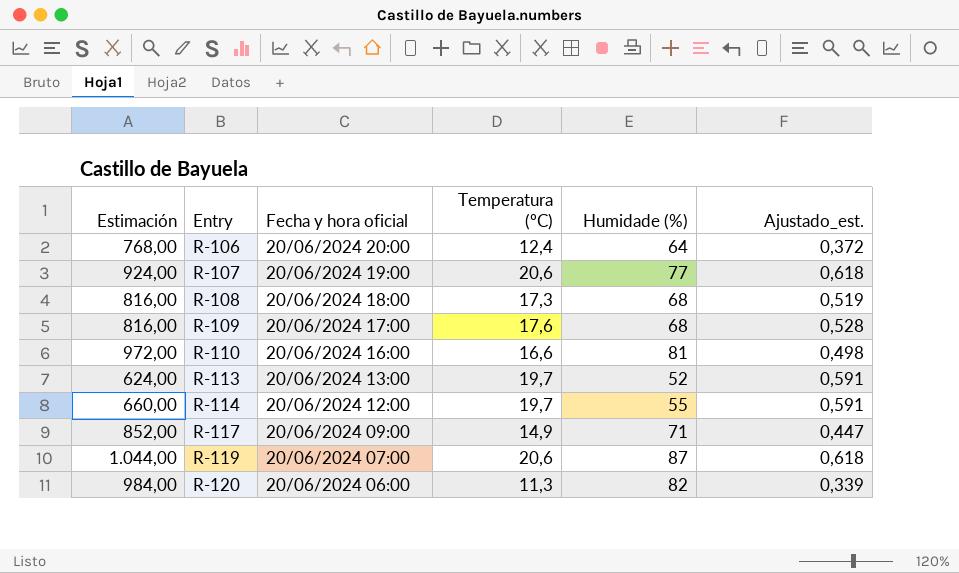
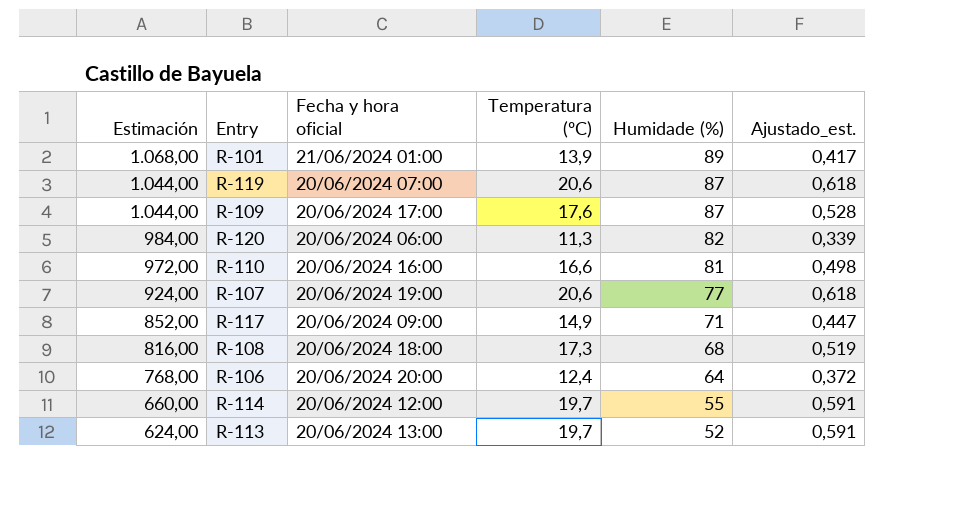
row order: Entry ascending -> Estimación descending
row R-101: none -> 1.068,00 | 21/06/2024 01:00 | 13,9 | 89 | 0,417
R-109 | Estimación: 816,00 -> 1.044,00
R-109 | Humidade (%): 68 -> 87

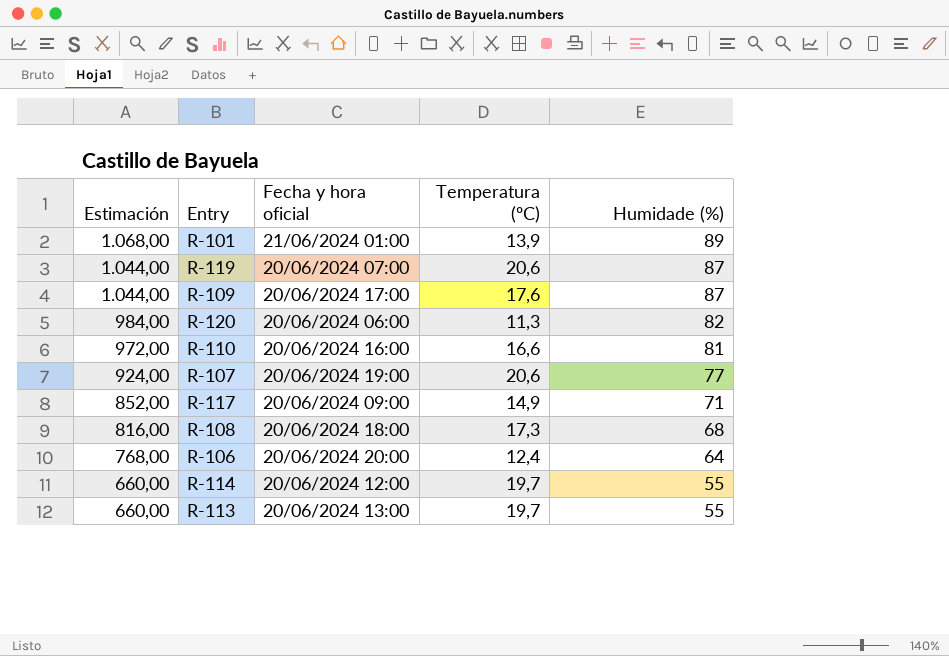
column Ajustado_est. | formula: [Temperatura (ºC)] * 0,03 -> none
R-113 | Estimación: 624,00 -> 660,00
R-113 | Humidade (%): 52 -> 55

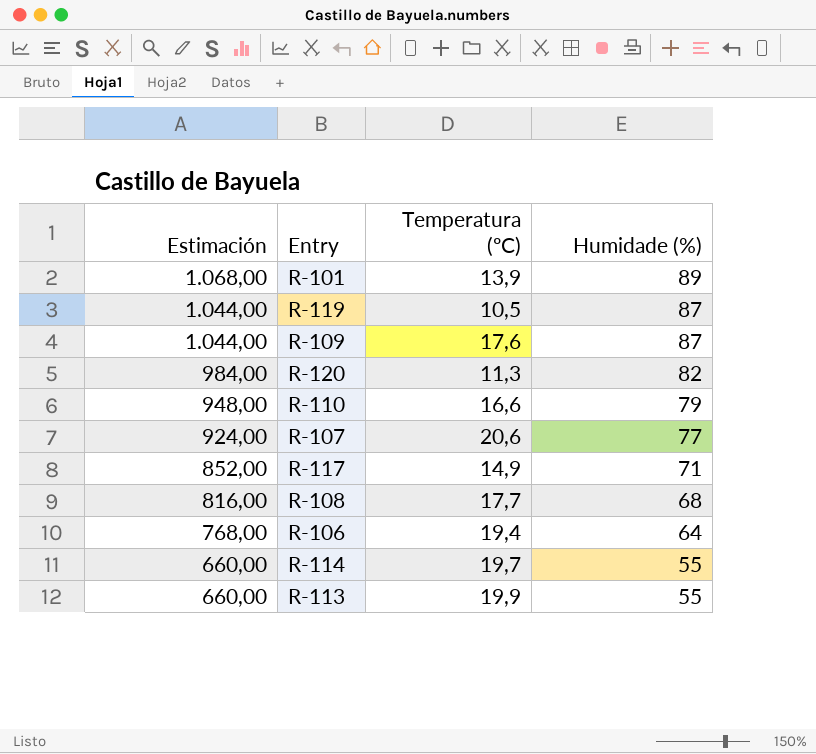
column Fecha y hora oficial | position: 3 -> none
R-119 | Temperatura (ºC): 20,6 -> 10,5
R-110 | Estimación: 972,00 -> 948,00
R-110 | Humidade (%): 81 -> 79
R-108 | Temperatura (ºC): 17,3 -> 17,7
R-106 | Temperatura (ºC): 12,4 -> 19,4
R-113 | Temperatura (ºC): 19,7 -> 19,9

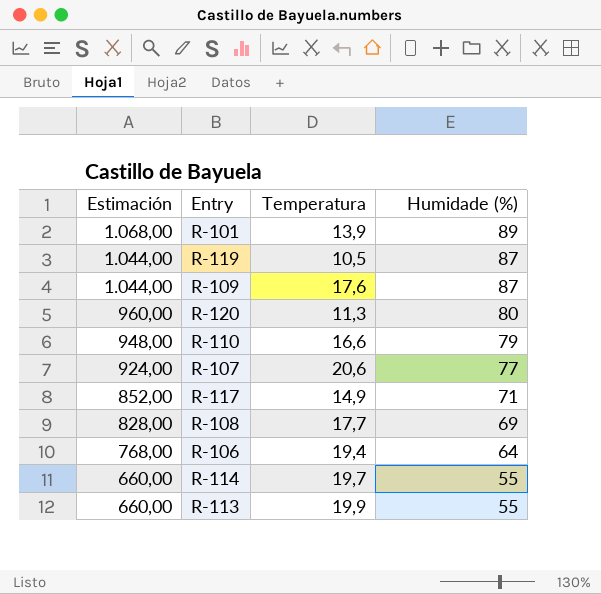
column name: Temperatura (ºC) -> Temperatura
R-120 | Estimación: 984,00 -> 960,00
R-120 | Humidade (%): 82 -> 80
R-108 | Estimación: 816,00 -> 828,00
R-108 | Humidade (%): 68 -> 69

